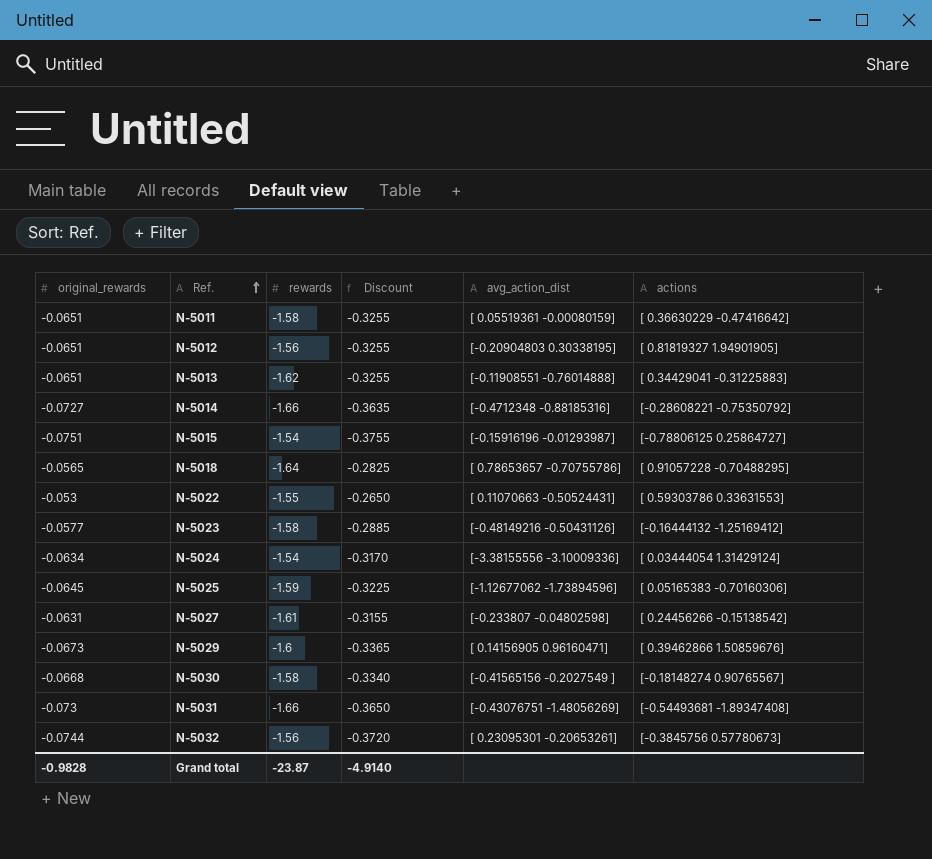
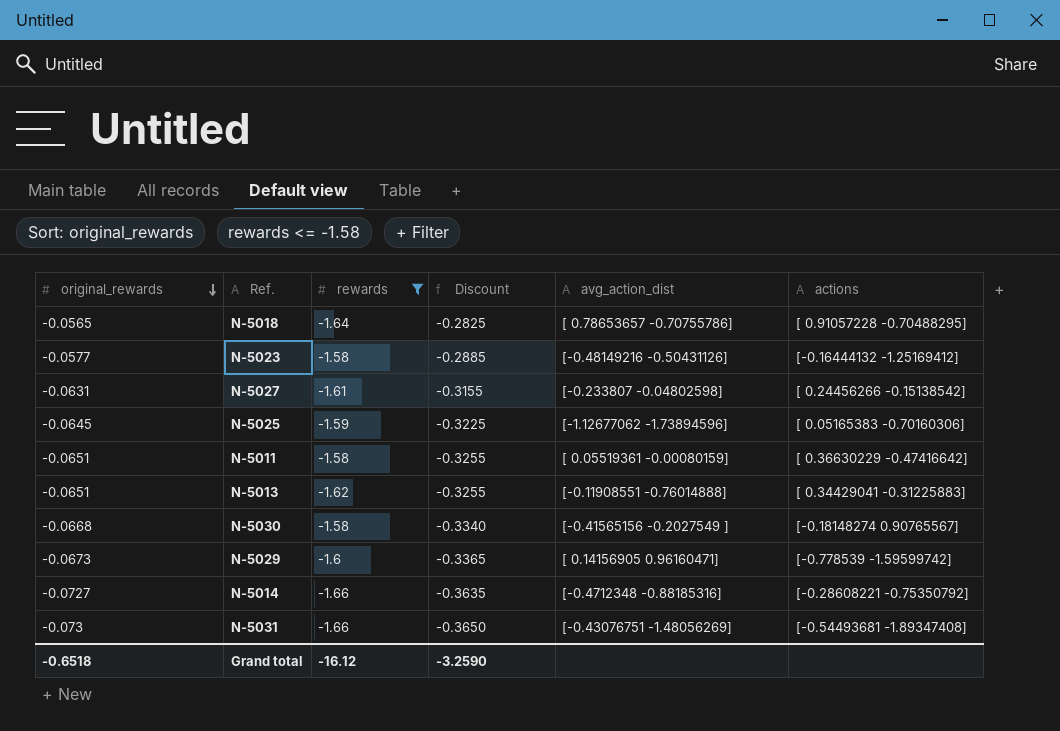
filter: none -> rewards <= -1.58
row order: Ref. ascending -> original_rewards descending
N-5029 | actions: [ 0.39462866 1.50859676] -> [-0.778539 -1.59599742]
Grand total | original_rewards: -0.9828 -> -0.6518
Grand total | rewards: -23.87 -> -16.12
Grand total | Discount: -4.9140 -> -3.2590

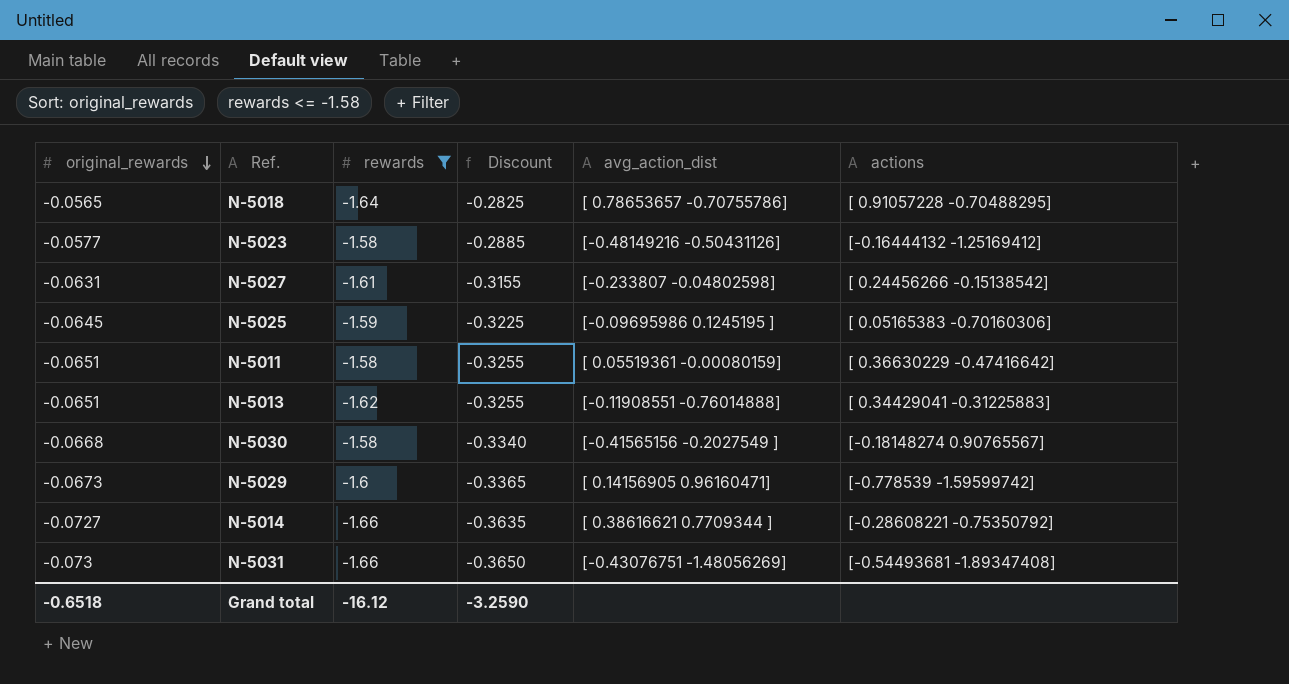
N-5025 | avg_action_dist: [-1.12677062 -1.73894596] -> [-0.09695986 0.1245195 ]
N-5014 | avg_action_dist: [-0.4712348 -0.88185316] -> [ 0.38616621 0.7709344 ]

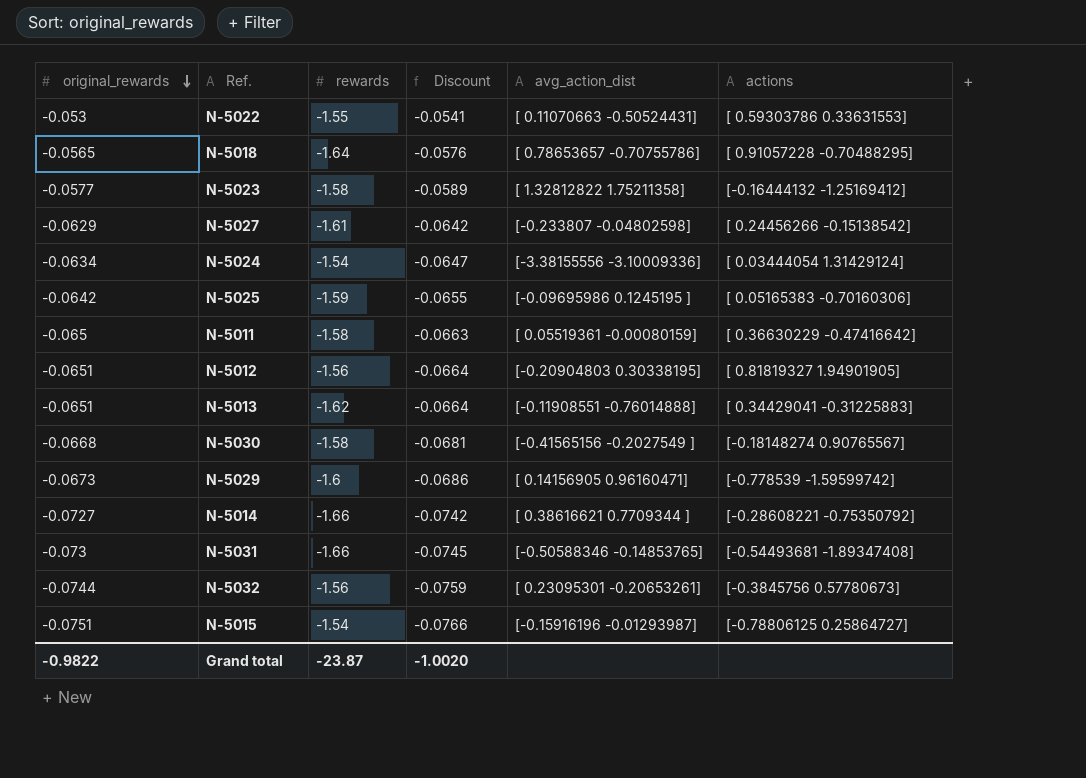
filter: rewards <= -1.58 -> none
column Discount | formula: [original_rewards] * 5 -> [original_rewards] * 1.02
N-5023 | avg_action_dist: [-0.48149216 -0.50431126] -> [ 1.32812822 1.75211358]
N-5027 | original_rewards: -0.0631 -> -0.0629
N-5025 | original_rewards: -0.0645 -> -0.0642
N-5011 | original_rewards: -0.0651 -> -0.065
N-5031 | avg_action_dist: [-0.43076751 -1.48056269] -> [-0.50588346 -0.14853765]
Grand total | original_rewards: -0.6518 -> -0.9822
Grand total | rewards: -16.12 -> -23.87
Grand total | Discount: -3.2590 -> -1.0020

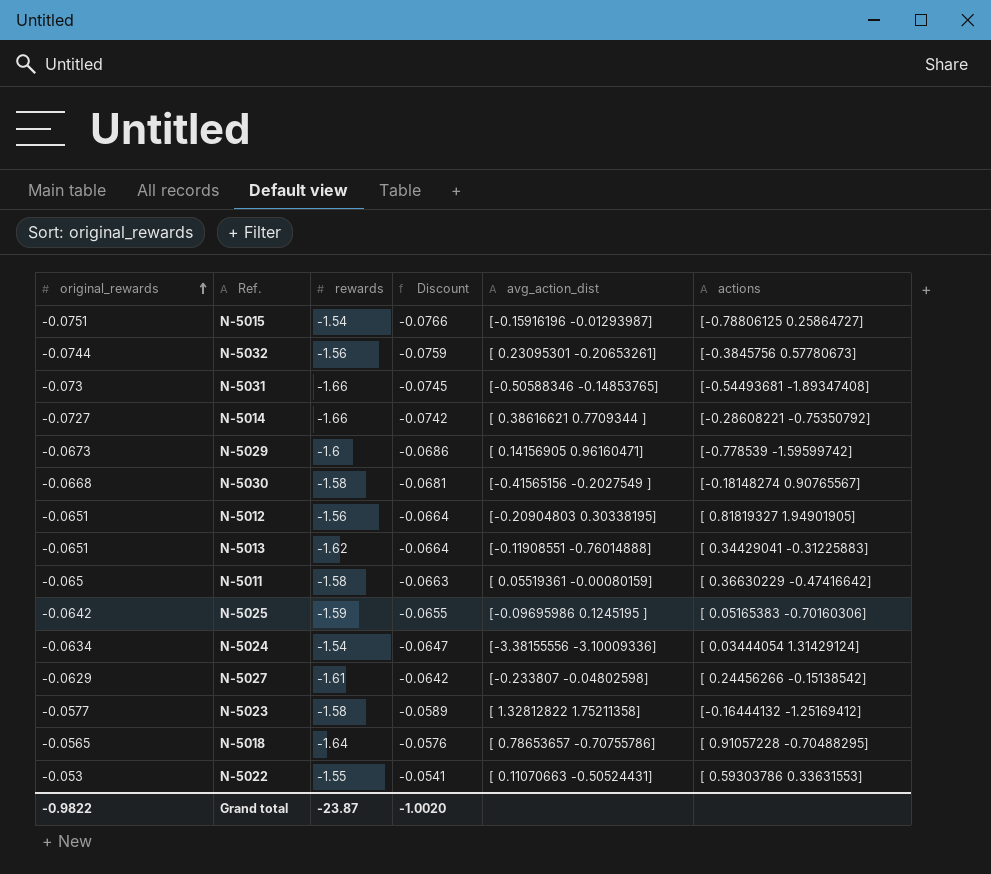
row order: original_rewards descending -> original_rewards ascending

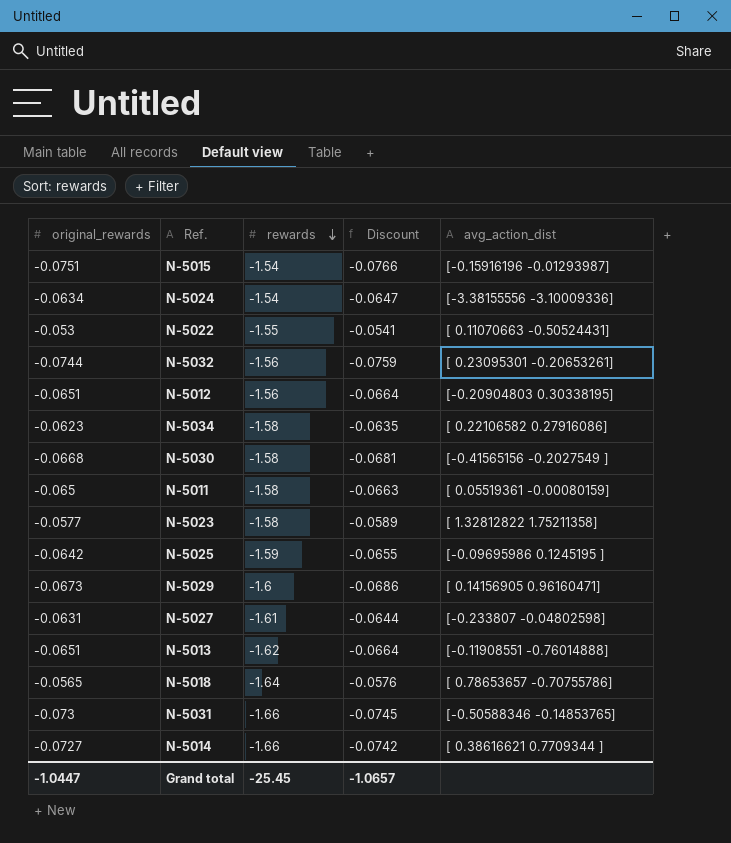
row order: original_rewards ascending -> rewards descending
column actions | position: 6 -> none
row N-5034: none -> -0.0623 | -1.58 | -0.0635 | [ 0.22106582 0.27916086]
N-5027 | original_rewards: -0.0629 -> -0.0631
N-5027 | Discount: -0.0642 -> -0.0644
Grand total | original_rewards: -0.9822 -> -1.0447
Grand total | rewards: -23.87 -> -25.45
Grand total | Discount: -1.0020 -> -1.0657

